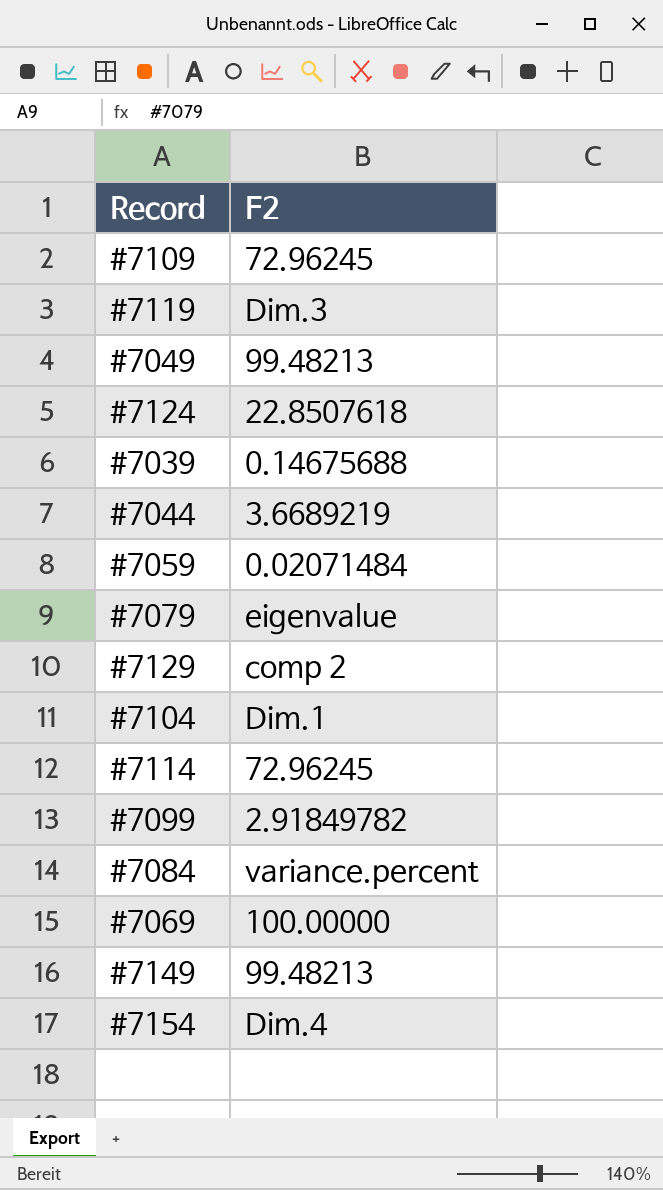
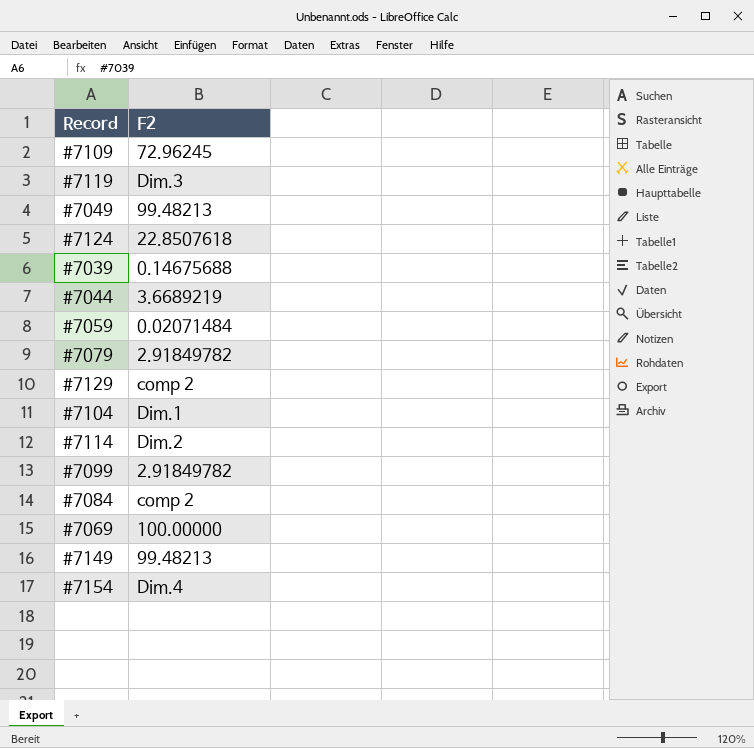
#7079 | F2: eigenvalue -> 2.91849782
#7114 | F2: 72.96245 -> Dim.2
#7084 | F2: variance.percent -> comp 2

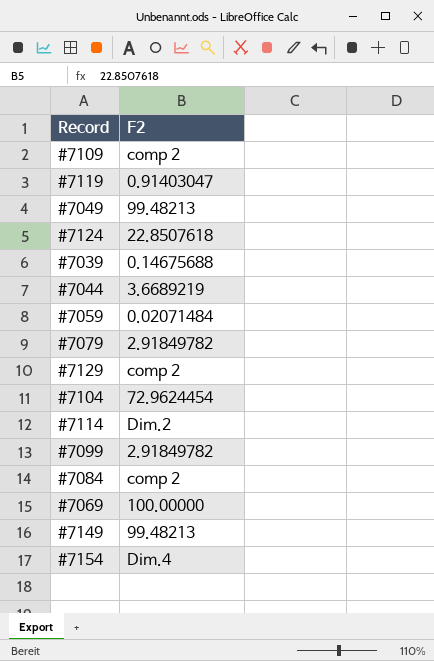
#7109 | F2: 72.96245 -> comp 2
#7119 | F2: Dim.3 -> 0.91403047
#7104 | F2: Dim.1 -> 72.9624454

